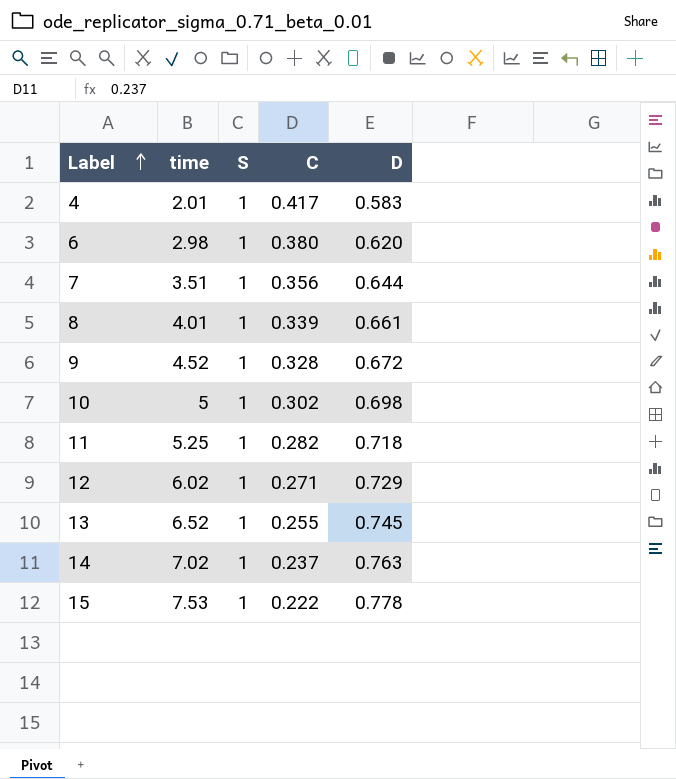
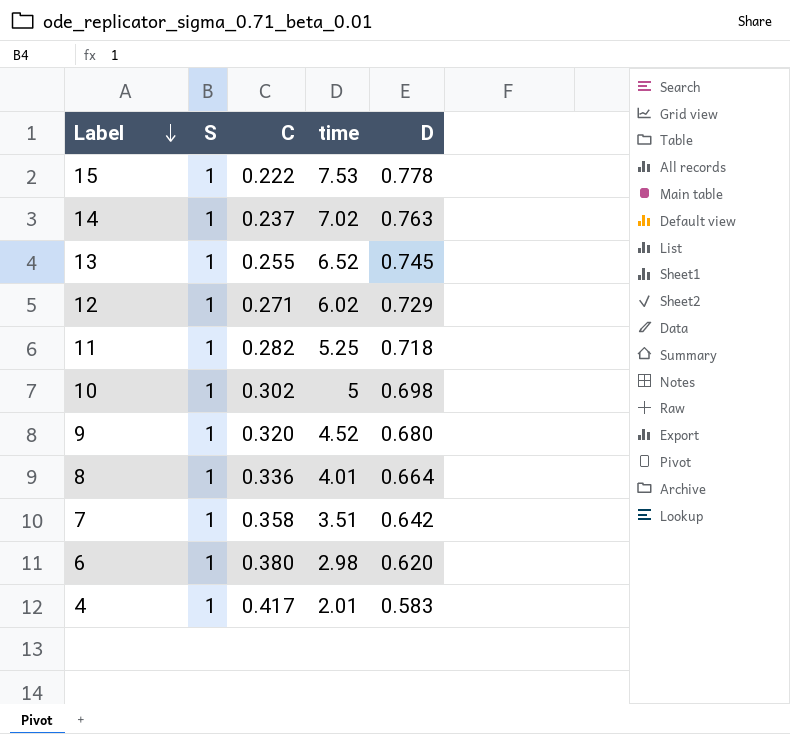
row order: Label ascending -> Label descending
column time | position: 2 -> 4
9 | C: 0.328 -> 0.320
9 | D: 0.672 -> 0.680
8 | C: 0.339 -> 0.336
8 | D: 0.661 -> 0.664
7 | C: 0.356 -> 0.358
7 | D: 0.644 -> 0.642

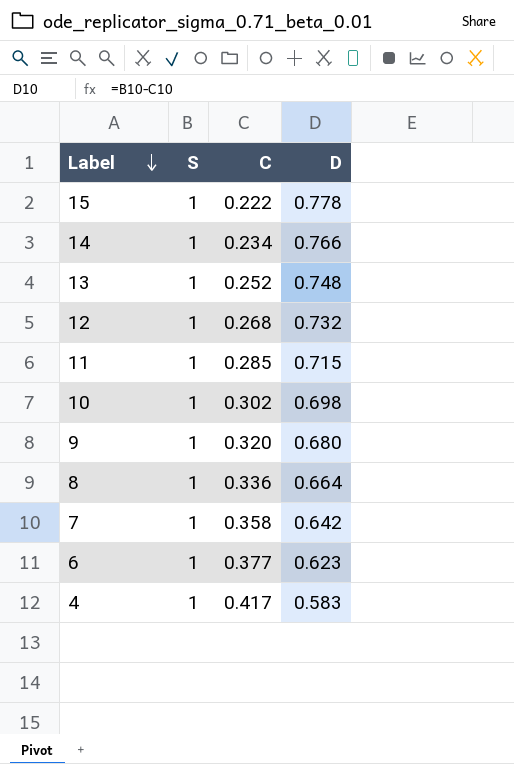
column time | position: 4 -> none
14 | C: 0.237 -> 0.234
14 | D: 0.763 -> 0.766
13 | C: 0.255 -> 0.252
13 | D: 0.745 -> 0.748
12 | C: 0.271 -> 0.268
12 | D: 0.729 -> 0.732
11 | C: 0.282 -> 0.285
11 | D: 0.718 -> 0.715
6 | C: 0.380 -> 0.377
6 | D: 0.620 -> 0.623

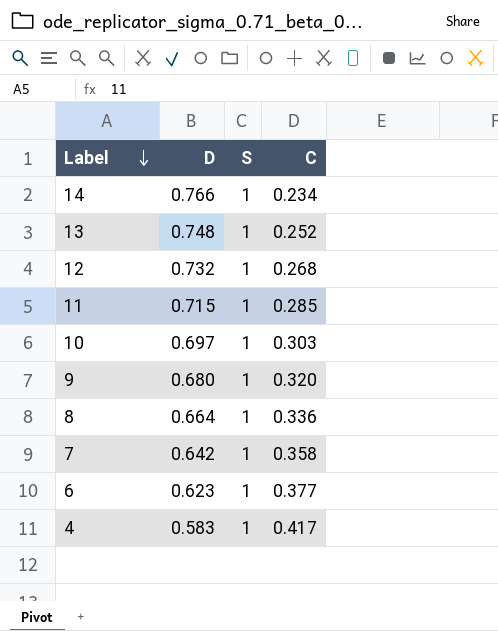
column D | position: 4 -> 2
row 15: 1 | 0.222 | 0.778 -> none
10 | D: 0.698 -> 0.697
10 | C: 0.302 -> 0.303

